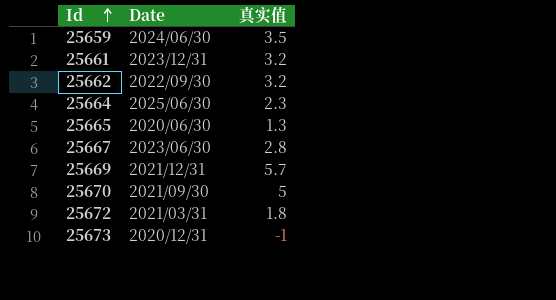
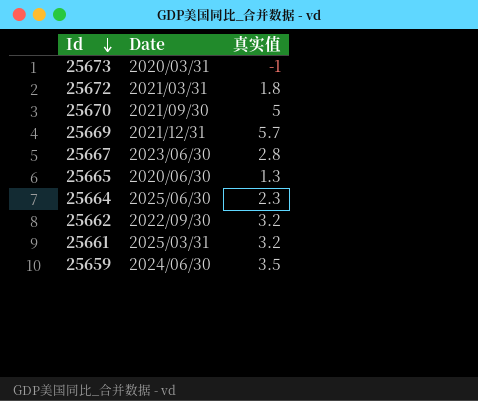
row order: Id ascending -> Id descending
25673 | Date: 2020/12/31 -> 2020/03/31
25661 | Date: 2023/12/31 -> 2025/03/31

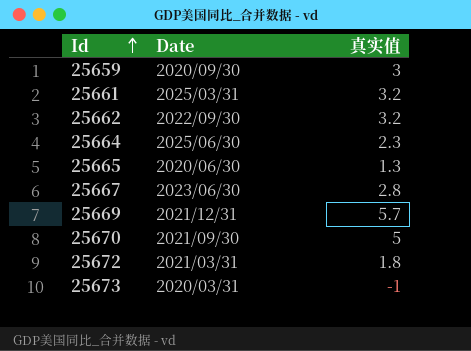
row order: Id descending -> Id ascending
25659 | Date: 2024/06/30 -> 2020/09/30
25659 | 真实值: 3.5 -> 3

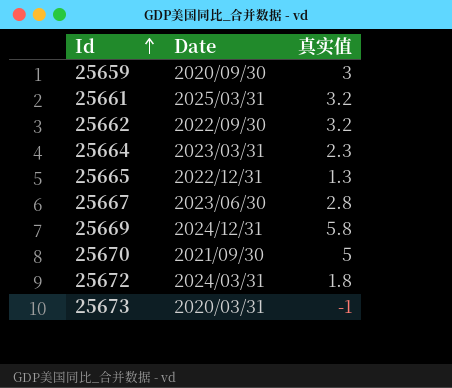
25664 | Date: 2025/06/30 -> 2023/03/31
25665 | Date: 2020/06/30 -> 2022/12/31
25669 | Date: 2021/12/31 -> 2024/12/31
25669 | 真实值: 5.7 -> 5.8
25672 | Date: 2021/03/31 -> 2024/03/31

